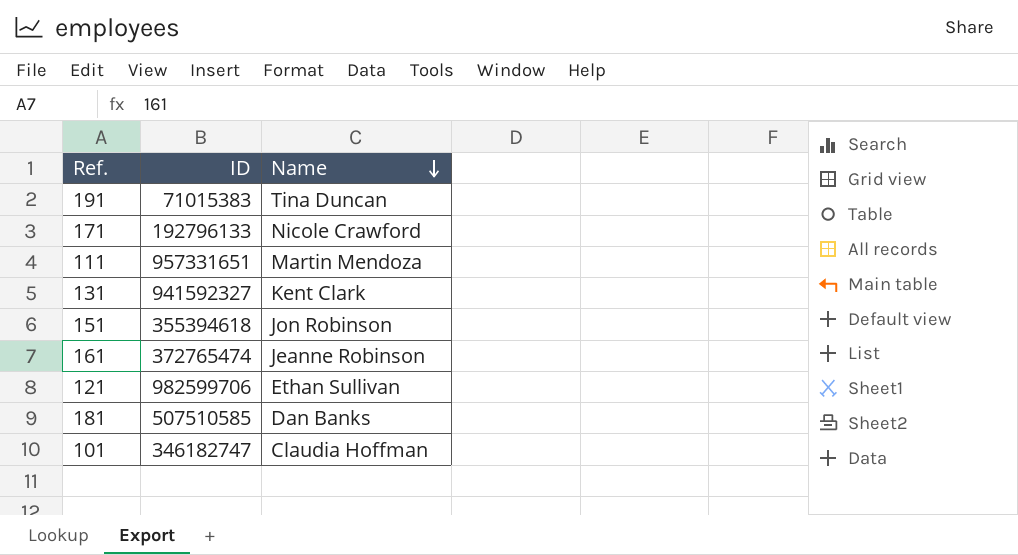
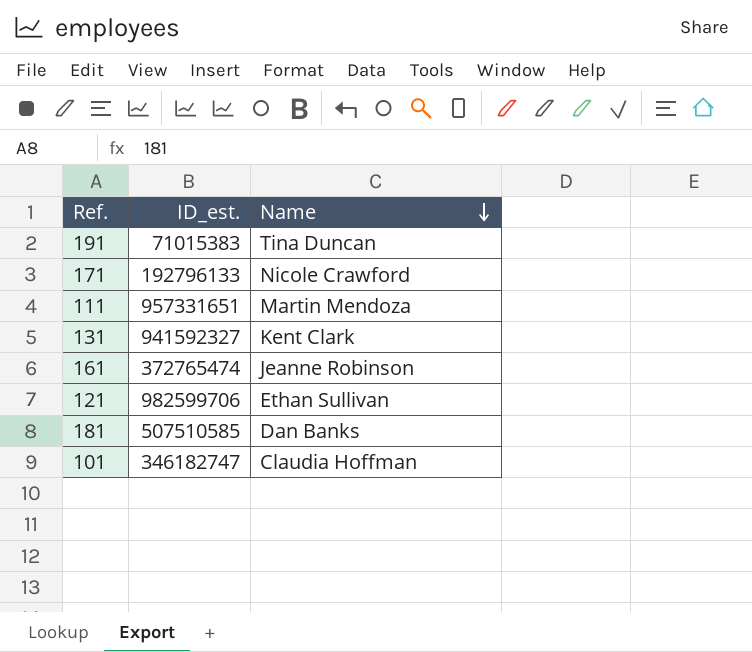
column name: ID -> ID_est.
row 151: 355394618 | Jon Robinson -> none

